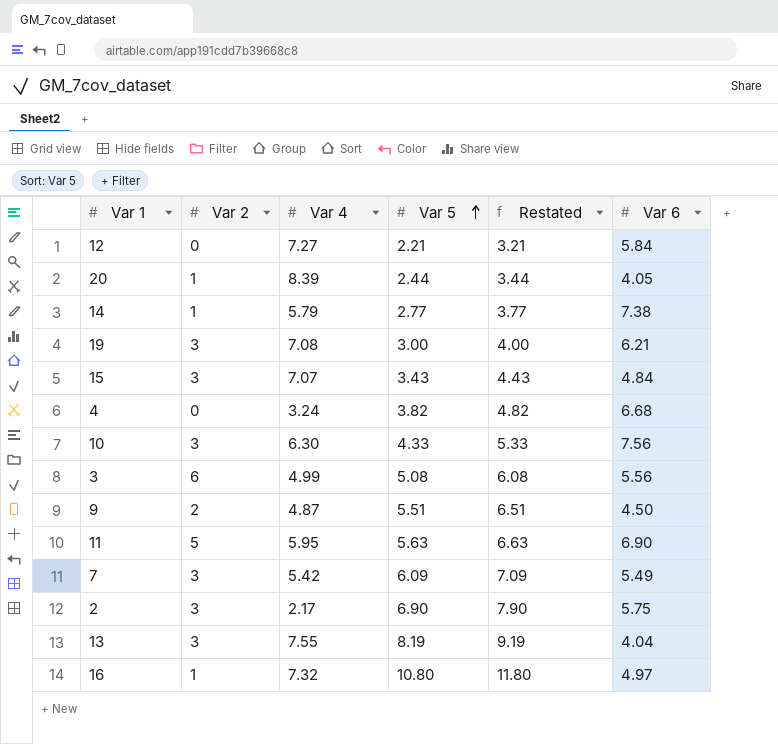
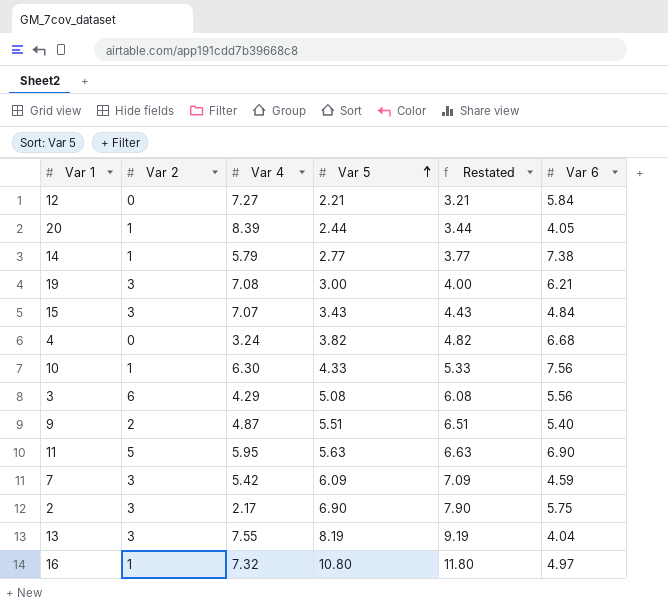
10 | Var 2: 3 -> 1
3 | Var 4: 4.99 -> 4.29
9 | Var 6: 4.50 -> 5.40
7 | Var 6: 5.49 -> 4.59

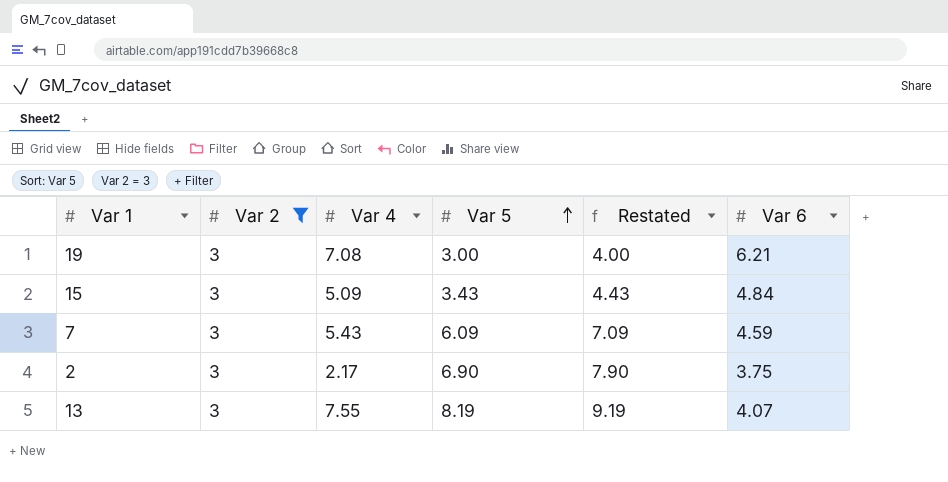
filter: none -> Var 2 = 3
15 | Var 4: 7.07 -> 5.09
7 | Var 4: 5.42 -> 5.43
2 | Var 6: 5.75 -> 3.75
13 | Var 6: 4.04 -> 4.07

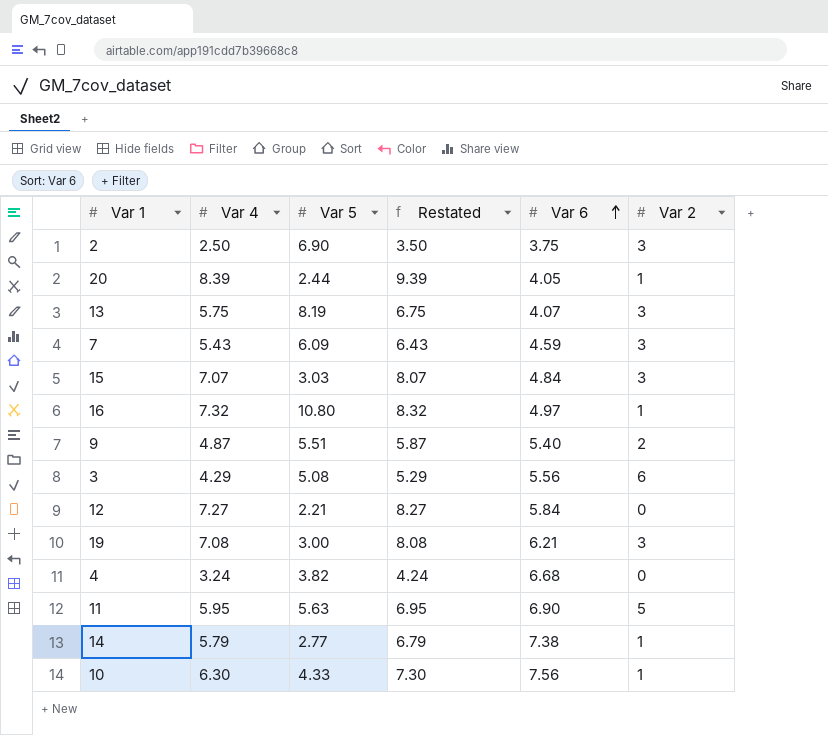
filter: Var 2 = 3 -> none
row order: Var 5 ascending -> Var 6 ascending
column Restated | formula: [Var 5] + 1 -> [Var 4] + 1
column Var 2 | position: 2 -> 6
2 | Var 4: 2.17 -> 2.50
13 | Var 4: 7.55 -> 5.75
15 | Var 4: 5.09 -> 7.07
15 | Var 5: 3.43 -> 3.03

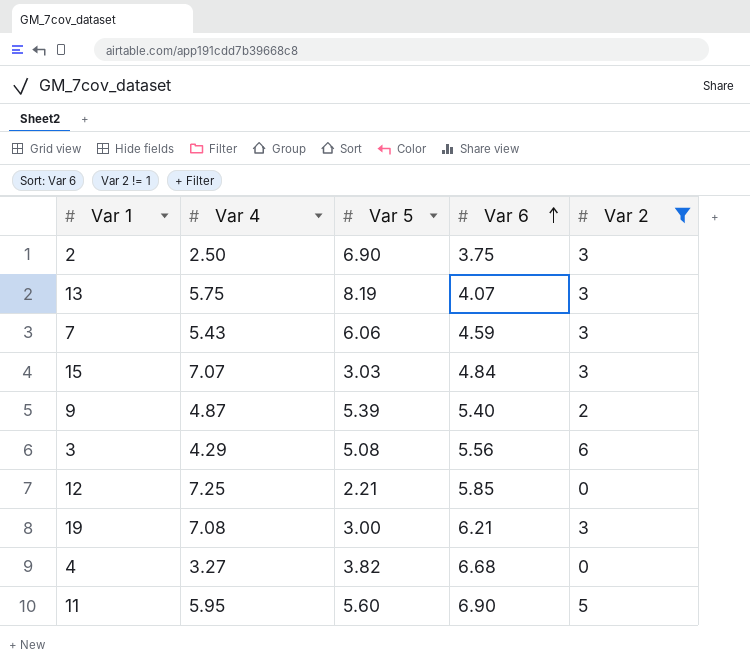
filter: none -> Var 2 != 1
column Restated | formula: [Var 4] + 1 -> none
7 | Var 5: 6.09 -> 6.06
9 | Var 5: 5.51 -> 5.39
12 | Var 4: 7.27 -> 7.25
12 | Var 6: 5.84 -> 5.85
4 | Var 4: 3.24 -> 3.27
11 | Var 5: 5.63 -> 5.60

